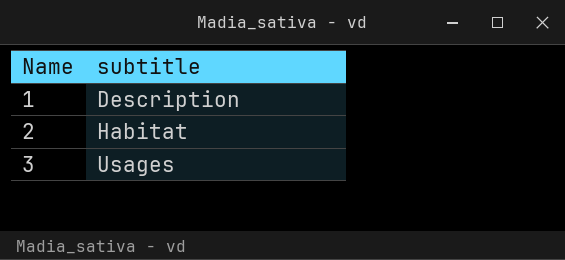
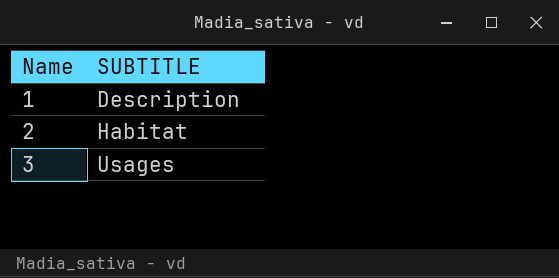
column name: subtitle -> SUBTITLE

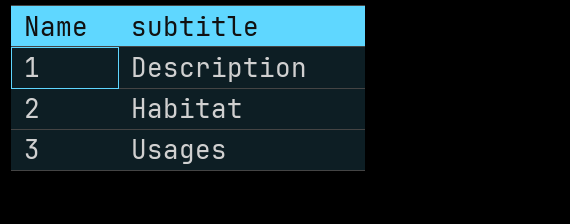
column name: SUBTITLE -> subtitle

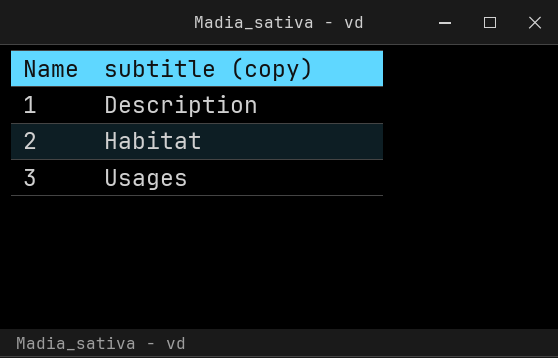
column name: subtitle -> subtitle (copy)

